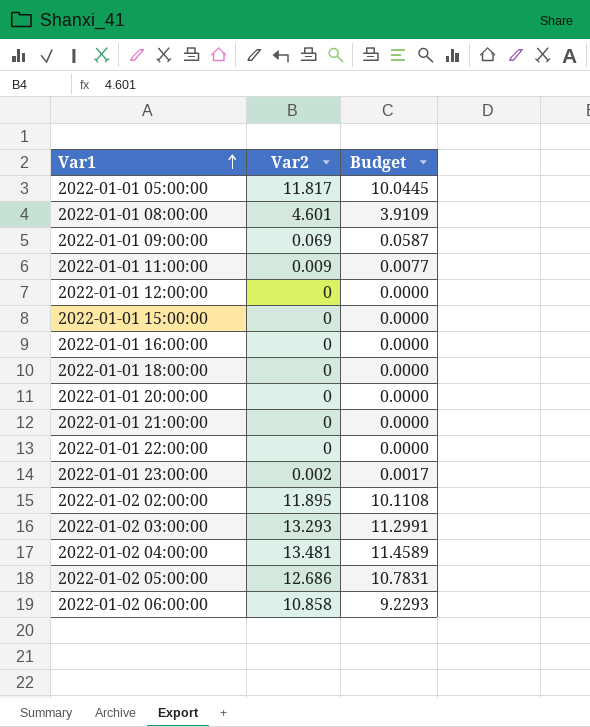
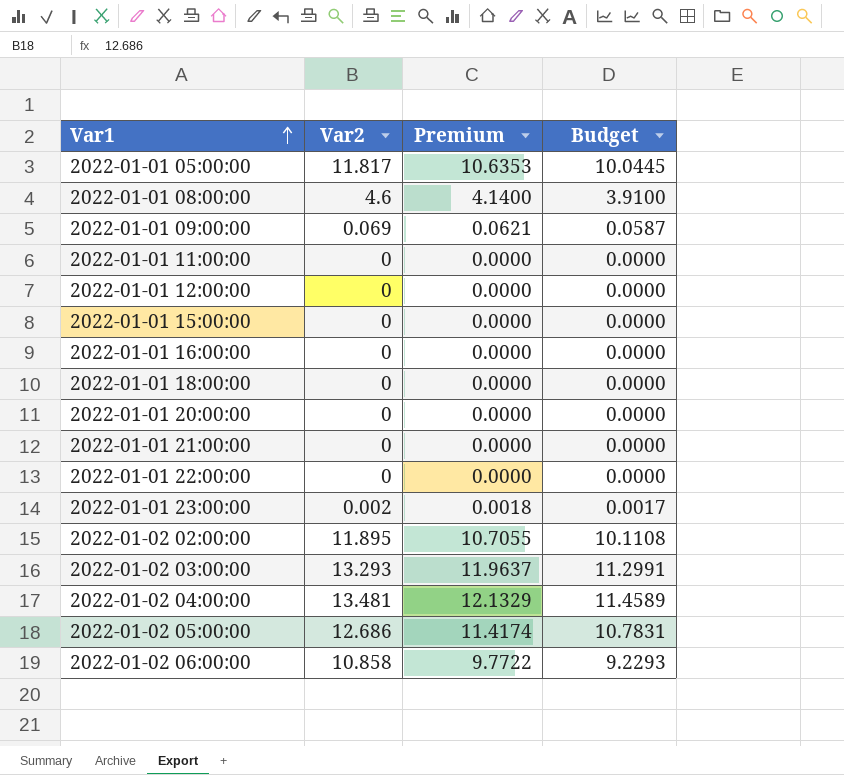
column Premium | formula: none -> [Var2] * 0.9
2022-01-01 08:00:00 | Var2: 4.601 -> 4.6
2022-01-01 08:00:00 | Budget: 3.9109 -> 3.9100
2022-01-01 11:00:00 | Var2: 0.009 -> 0
2022-01-01 11:00:00 | Budget: 0.0077 -> 0.0000

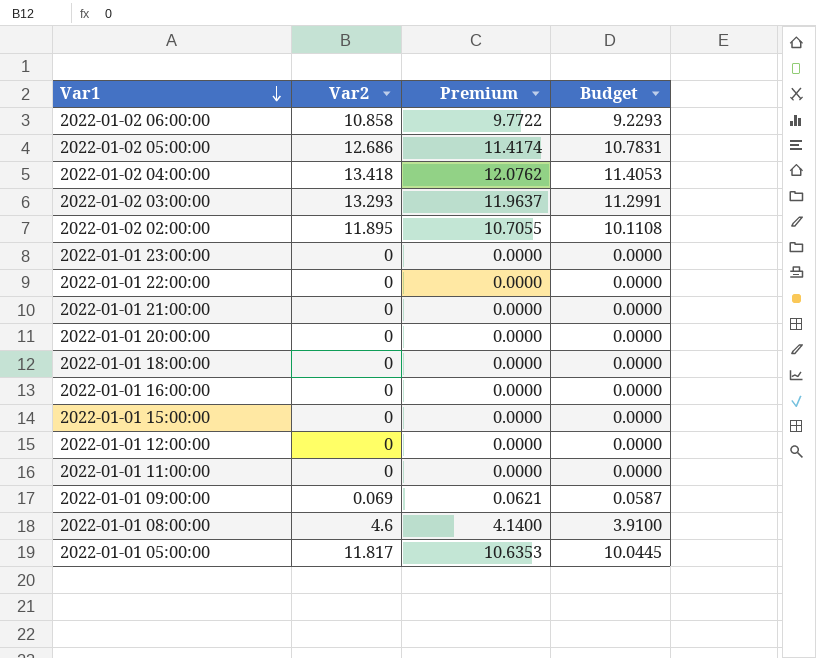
row order: Var1 ascending -> Var1 descending
2022-01-02 04:00:00 | Var2: 13.481 -> 13.418
2022-01-02 04:00:00 | Premium: 12.1329 -> 12.0762
2022-01-02 04:00:00 | Budget: 11.4589 -> 11.4053
2022-01-01 23:00:00 | Var2: 0.002 -> 0
2022-01-01 23:00:00 | Premium: 0.0018 -> 0.0000
2022-01-01 23:00:00 | Budget: 0.0017 -> 0.0000

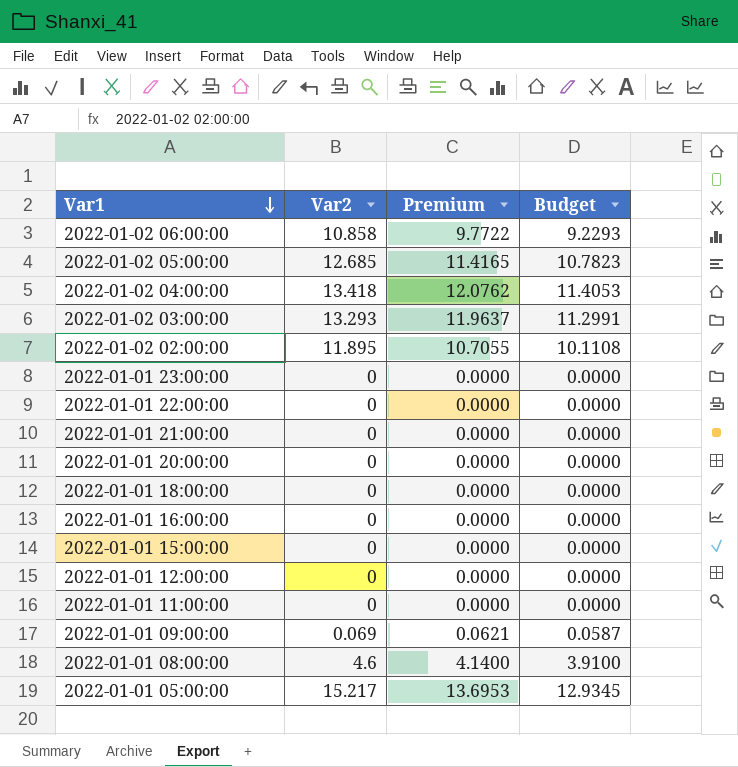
2022-01-02 05:00:00 | Var2: 12.686 -> 12.685
2022-01-02 05:00:00 | Premium: 11.4174 -> 11.4165
2022-01-02 05:00:00 | Budget: 10.7831 -> 10.7823
2022-01-01 05:00:00 | Var2: 11.817 -> 15.217
2022-01-01 05:00:00 | Premium: 10.6353 -> 13.6953
2022-01-01 05:00:00 | Budget: 10.0445 -> 12.9345

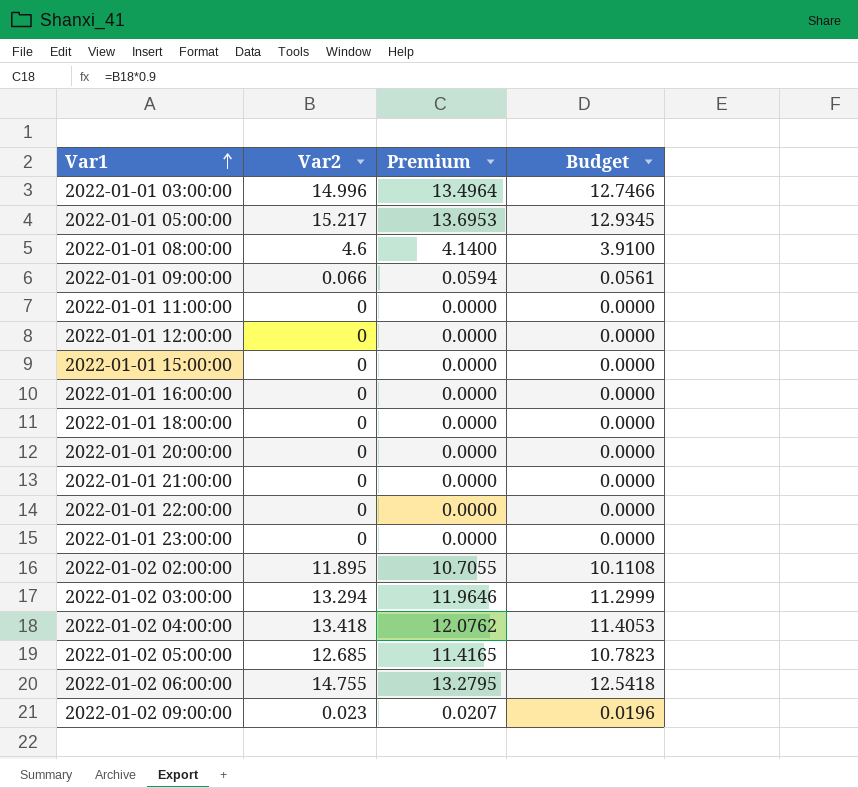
row order: Var1 descending -> Var1 ascending
row 2022-01-01 03:00:00: none -> 14.996 | 13.4964 | 12.7466
2022-01-01 09:00:00 | Var2: 0.069 -> 0.066
2022-01-01 09:00:00 | Premium: 0.0621 -> 0.0594
2022-01-01 09:00:00 | Budget: 0.0587 -> 0.0561
2022-01-02 03:00:00 | Var2: 13.293 -> 13.294
2022-01-02 03:00:00 | Premium: 11.9637 -> 11.9646
2022-01-02 03:00:00 | Budget: 11.2991 -> 11.2999
2022-01-02 06:00:00 | Var2: 10.858 -> 14.755
2022-01-02 06:00:00 | Premium: 9.7722 -> 13.2795
2022-01-02 06:00:00 | Budget: 9.2293 -> 12.5418
row 2022-01-02 09:00:00: none -> 0.023 | 0.0207 | 0.0196

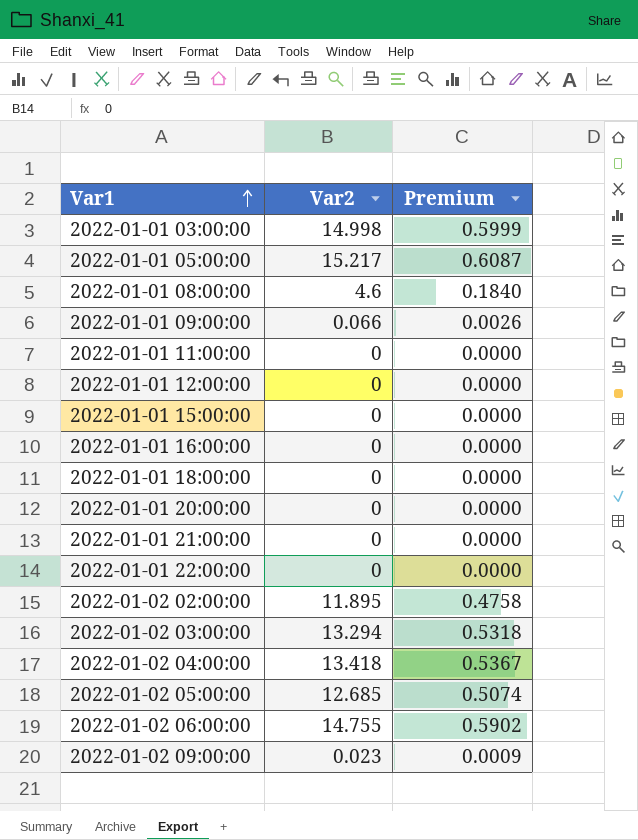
column Budget | formula: [Var2] * 0.85 -> none
column Premium | formula: [Var2] * 0.9 -> [Var2] * 0.04
row 2022-01-01 23:00:00: 0 | 0.0000 | 0.0000 -> none
2022-01-01 03:00:00 | Var2: 14.996 -> 14.998

